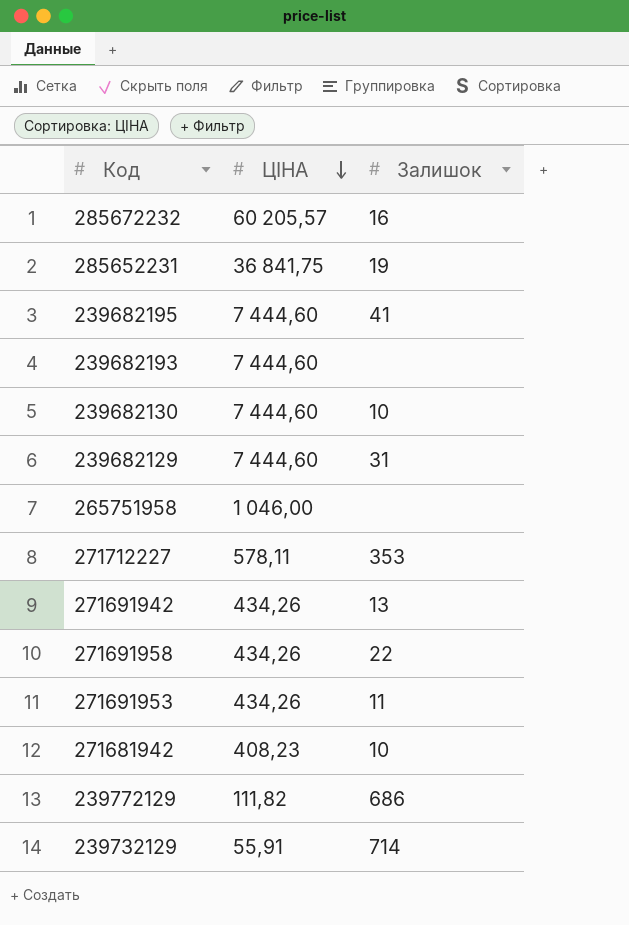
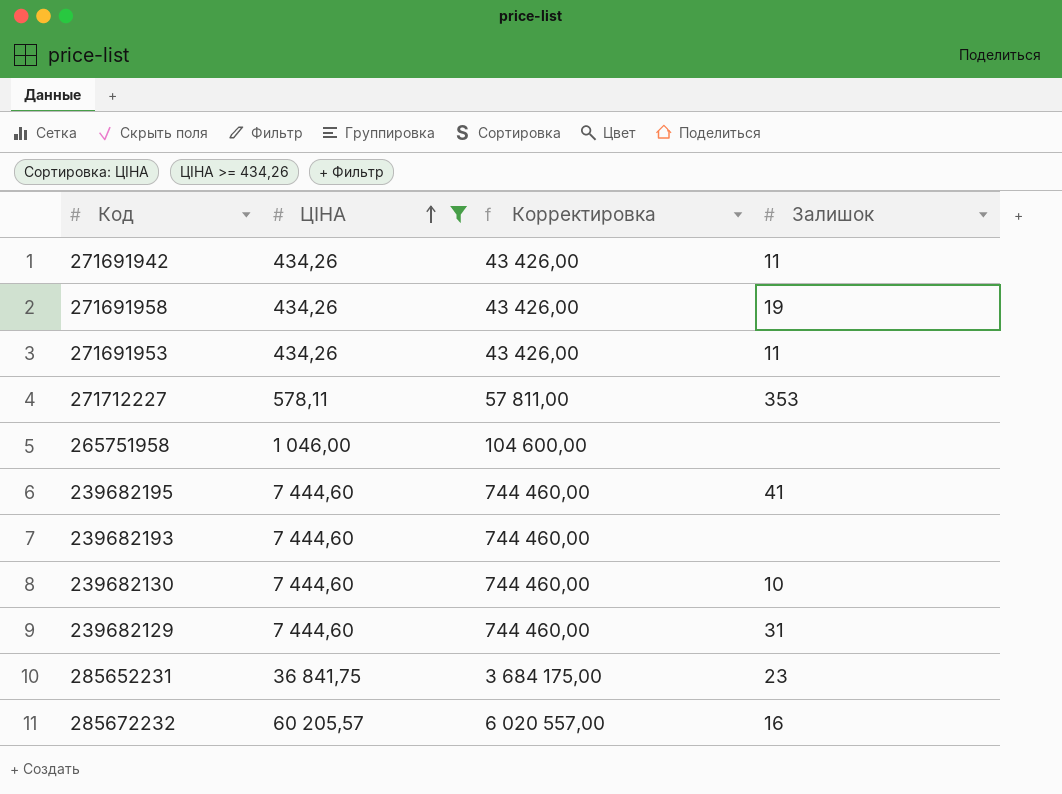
filter: none -> ЦІНА >= 434,26
row order: ЦІНА descending -> ЦІНА ascending
column Корректировка | formula: none -> [ЦІНА] * 100
271691942 | Залишок: 13 -> 11
271691958 | Залишок: 22 -> 19
285652231 | Залишок: 19 -> 23

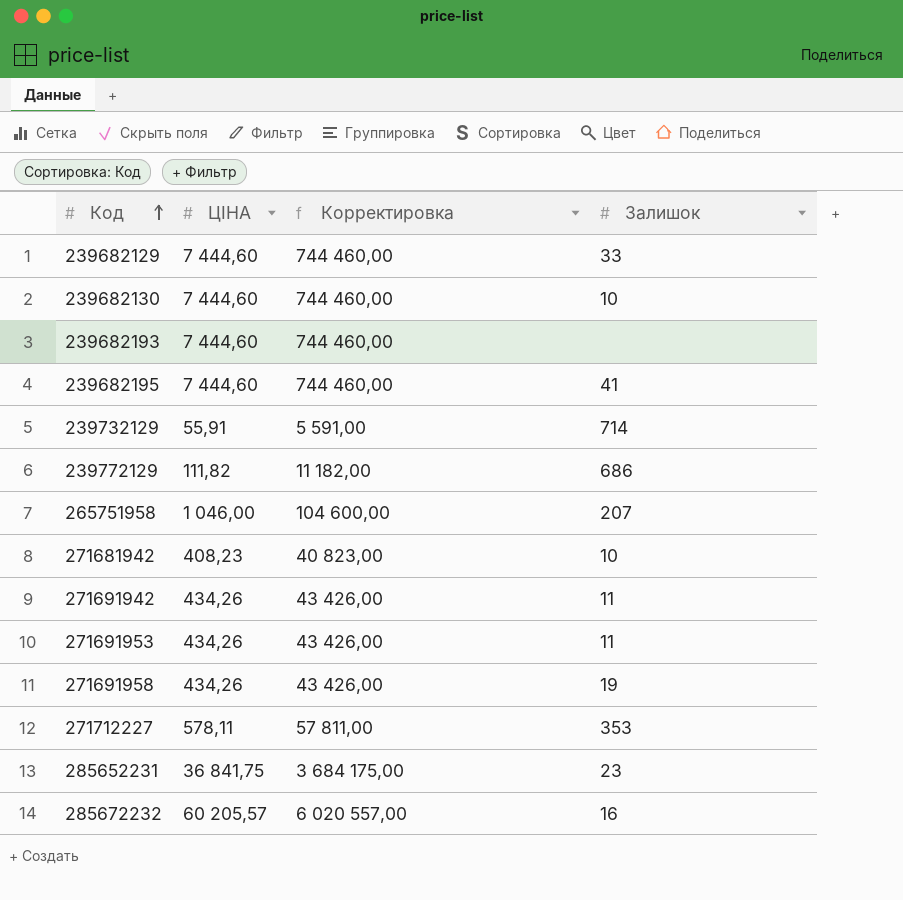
filter: ЦІНА >= 434,26 -> none
row order: ЦІНА ascending -> Код ascending
239682129 | Залишок: 31 -> 33
265751958 | Залишок: none -> 207

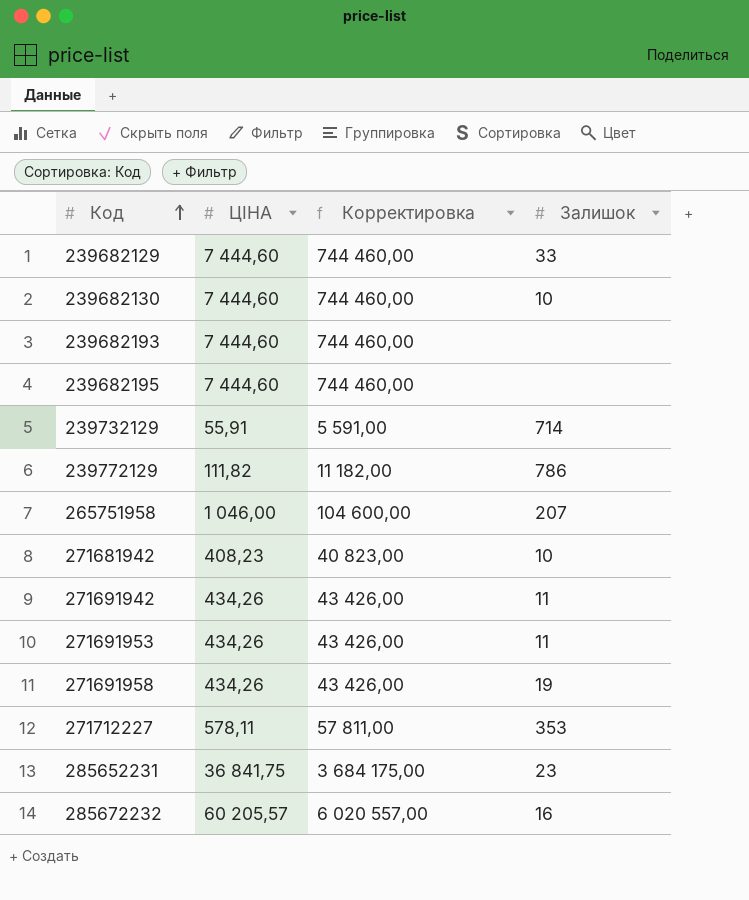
239682195 | Залишок: 41 -> none
239772129 | Залишок: 686 -> 786

